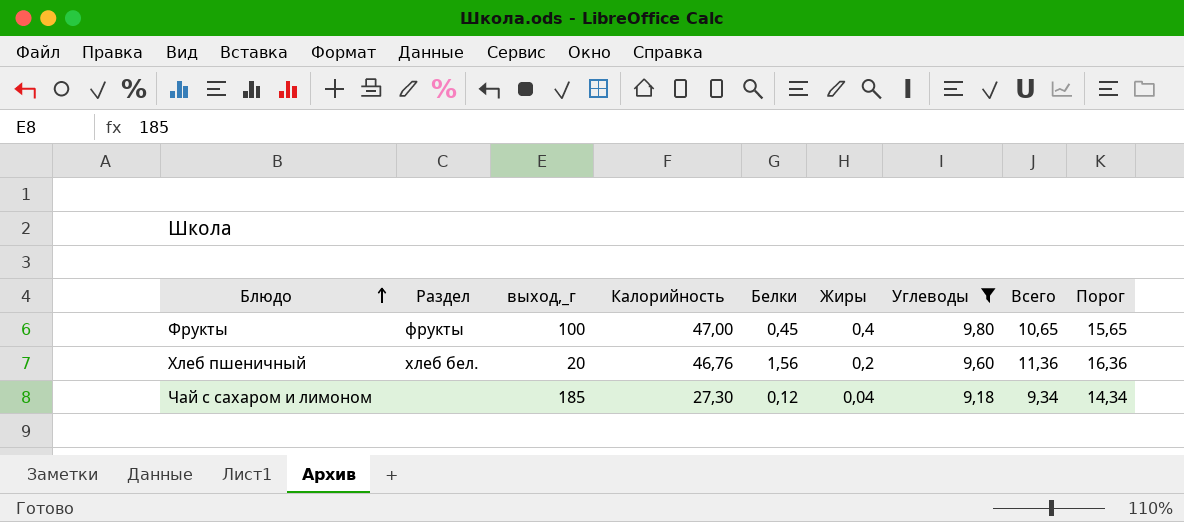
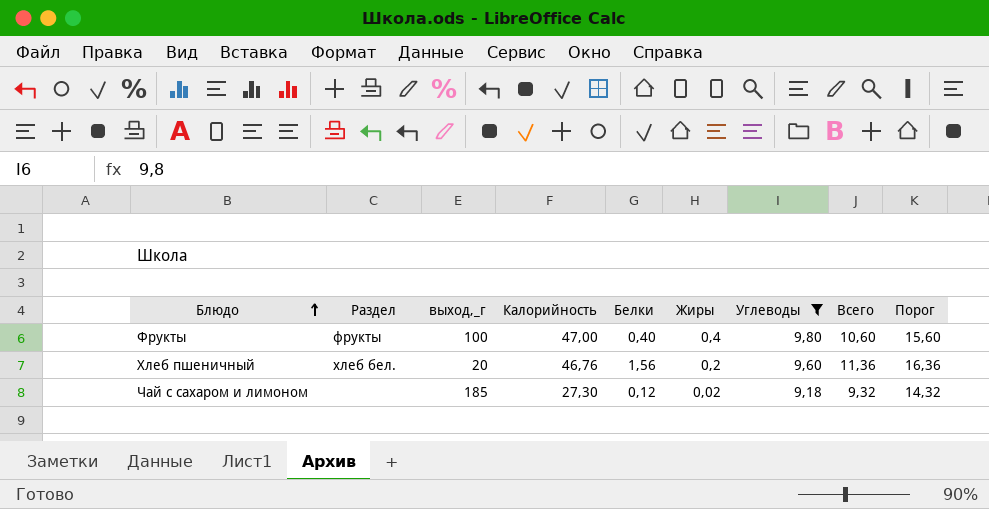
Фрукты | Белки: 0,45 -> 0,40
Фрукты | Всего: 10,65 -> 10,60
Фрукты | Порог: 15,65 -> 15,60
Чай с сахаром и лимоном | Жиры: 0,04 -> 0,02
Чай с сахаром и лимоном | Всего: 9,34 -> 9,32
Чай с сахаром и лимоном | Порог: 14,34 -> 14,32

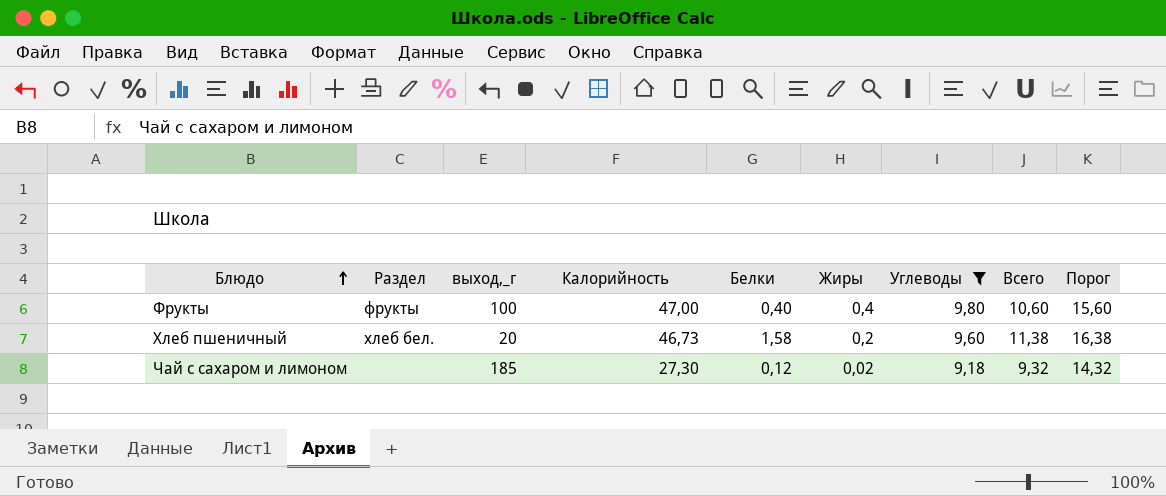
Хлеб пшеничный | Калорийность: 46,76 -> 46,73
Хлеб пшеничный | Белки: 1,56 -> 1,58
Хлеб пшеничный | Всего: 11,36 -> 11,38
Хлеб пшеничный | Порог: 16,36 -> 16,38

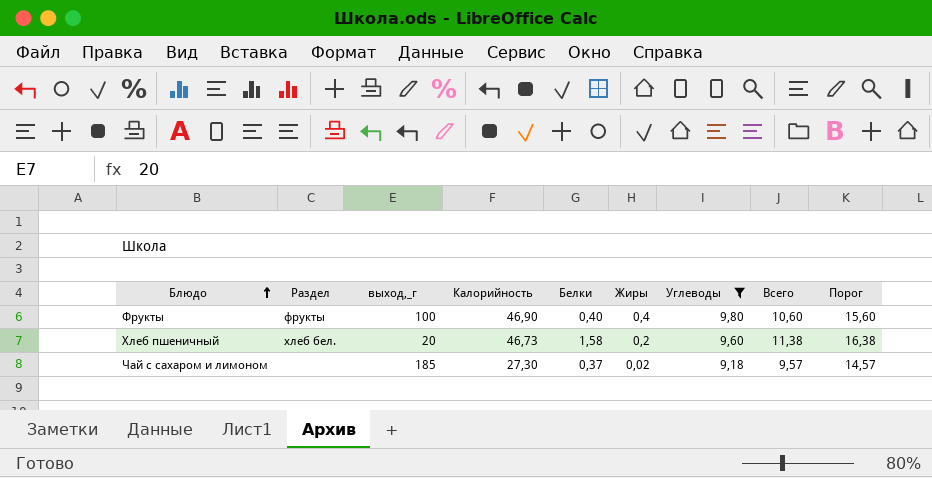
Фрукты | Калорийность: 47,00 -> 46,90
Чай с сахаром и лимоном | Белки: 0,12 -> 0,37
Чай с сахаром и лимоном | Всего: 9,32 -> 9,57
Чай с сахаром и лимоном | Порог: 14,32 -> 14,57

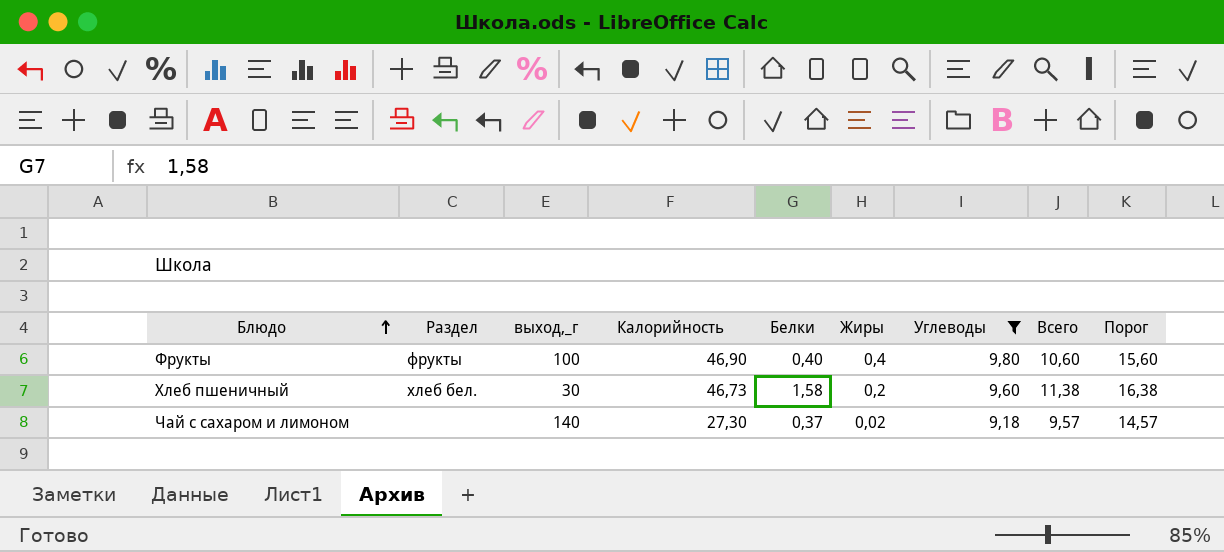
Хлеб пшеничный | выход,_г: 20 -> 30
Чай с сахаром и лимоном | выход,_г: 185 -> 140

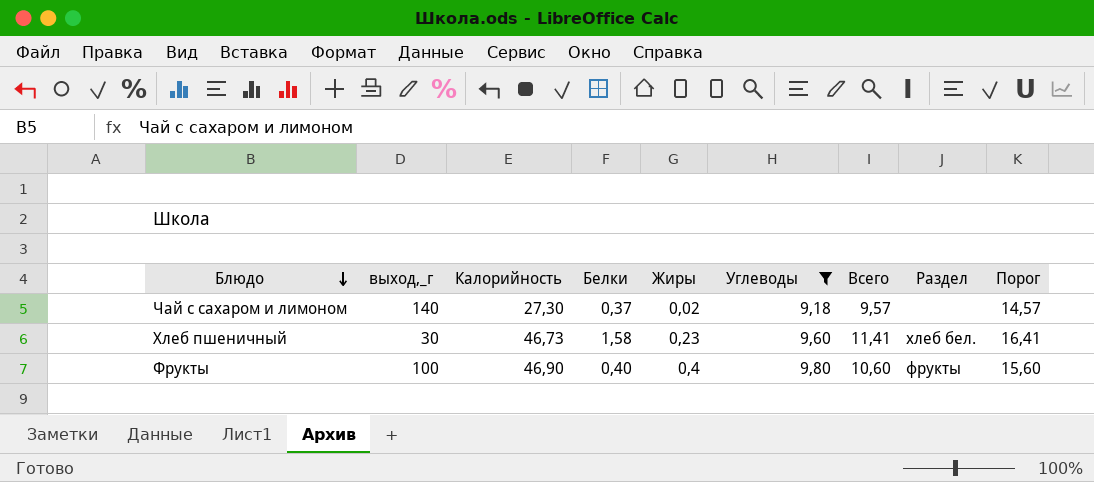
row order: Блюдо ascending -> Блюдо descending
column Раздел | position: 2 -> 8
Хлеб пшеничный | Жиры: 0,2 -> 0,23
Хлеб пшеничный | Всего: 11,38 -> 11,41
Хлеб пшеничный | Порог: 16,38 -> 16,41

